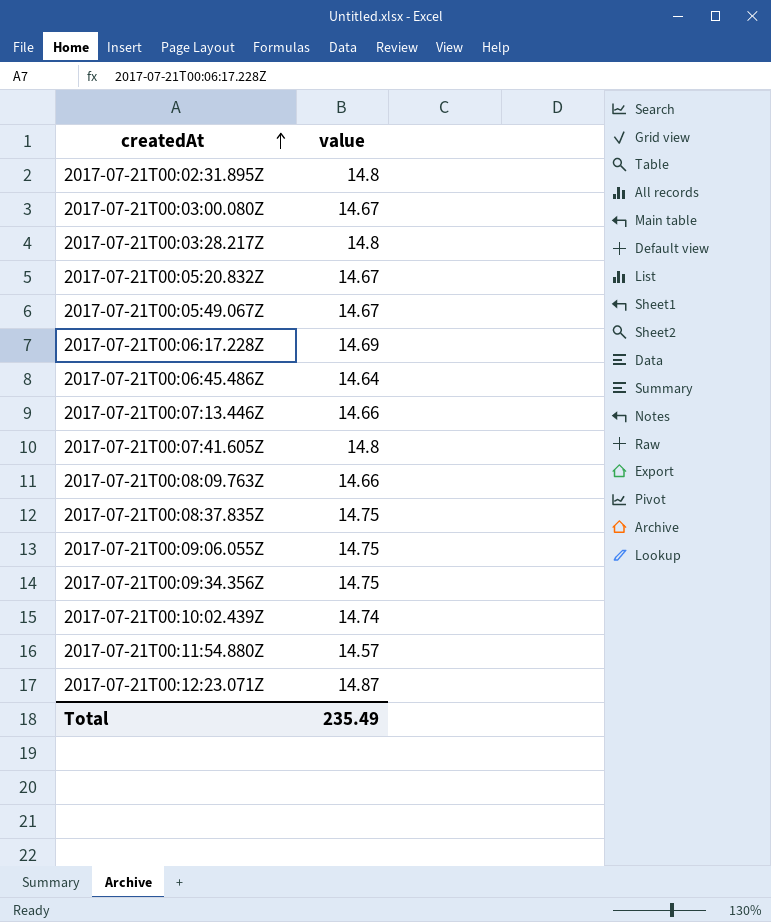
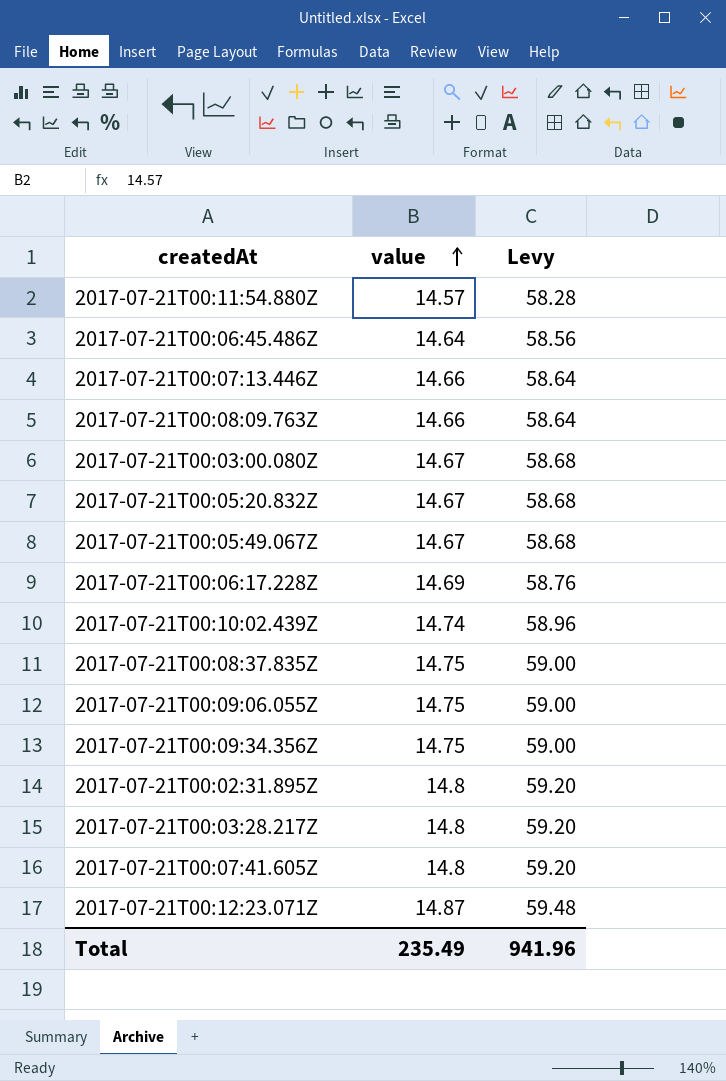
row order: createdAt ascending -> value ascending
column Levy | formula: none -> [value] * 4

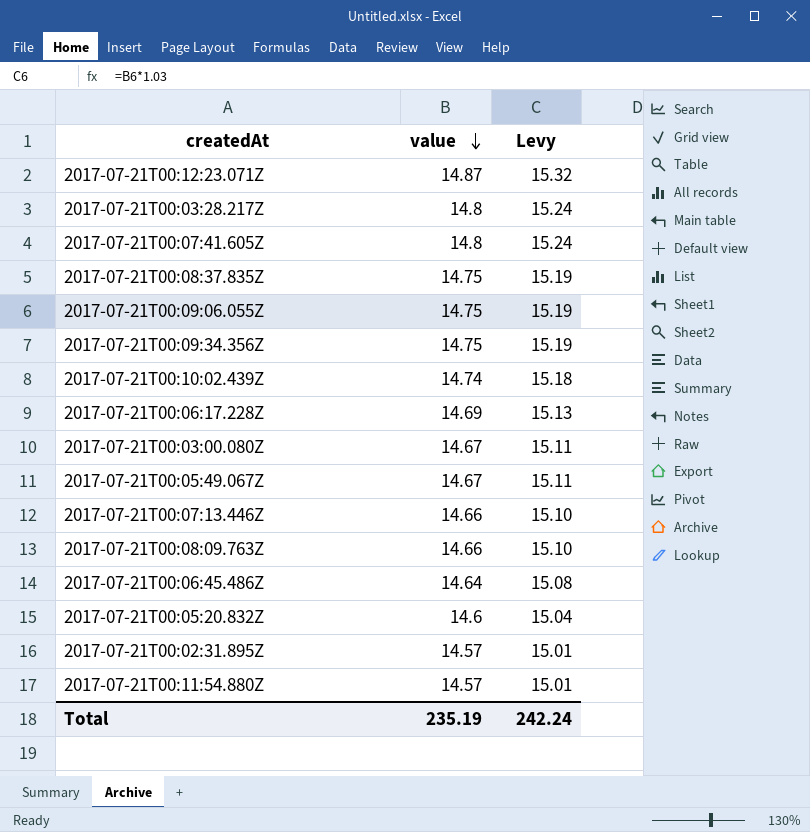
row order: value ascending -> value descending
column Levy | formula: [value] * 4 -> [value] * 1.03
2017-07-21T00:05:20.832Z | value: 14.67 -> 14.6
2017-07-21T00:02:31.895Z | value: 14.8 -> 14.57
Total | value: 235.49 -> 235.19
Total | Levy: 941.96 -> 242.24

